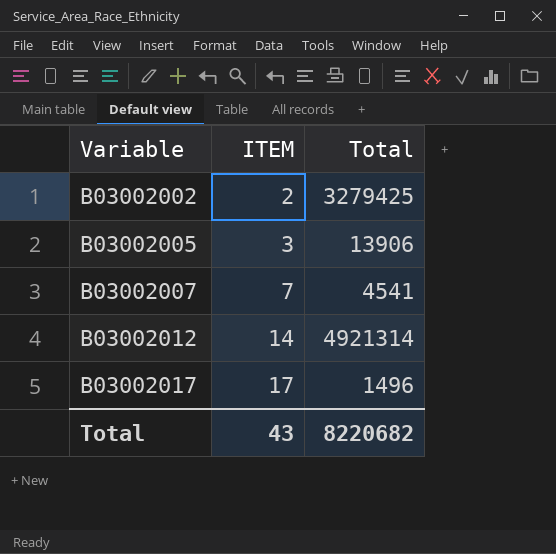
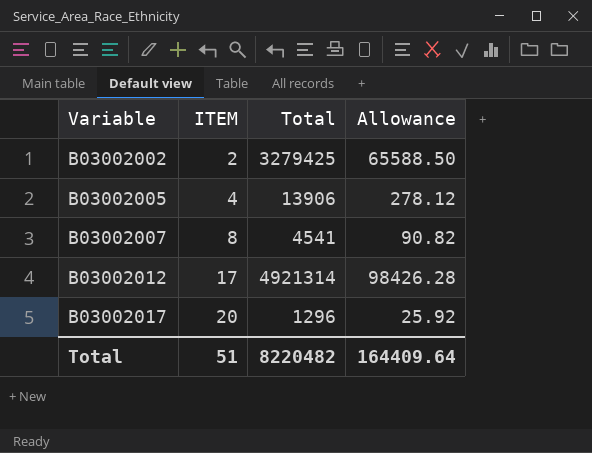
column Allowance | formula: none -> [Total] * 0.02
B03002005 | ITEM: 3 -> 4
B03002007 | ITEM: 7 -> 8
B03002012 | ITEM: 14 -> 17
B03002017 | ITEM: 17 -> 20
B03002017 | Total: 1496 -> 1296
Total | ITEM: 43 -> 51
Total | Total: 8220682 -> 8220482

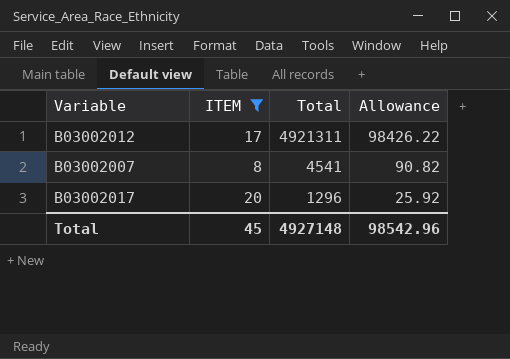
filter: none -> ITEM >= 8
row order: Variable ascending -> Total descending
B03002012 | Total: 4921314 -> 4921311
B03002012 | Allowance: 98426.28 -> 98426.22
Total | ITEM: 51 -> 45
Total | Total: 8220482 -> 4927148
Total | Allowance: 164409.64 -> 98542.96

